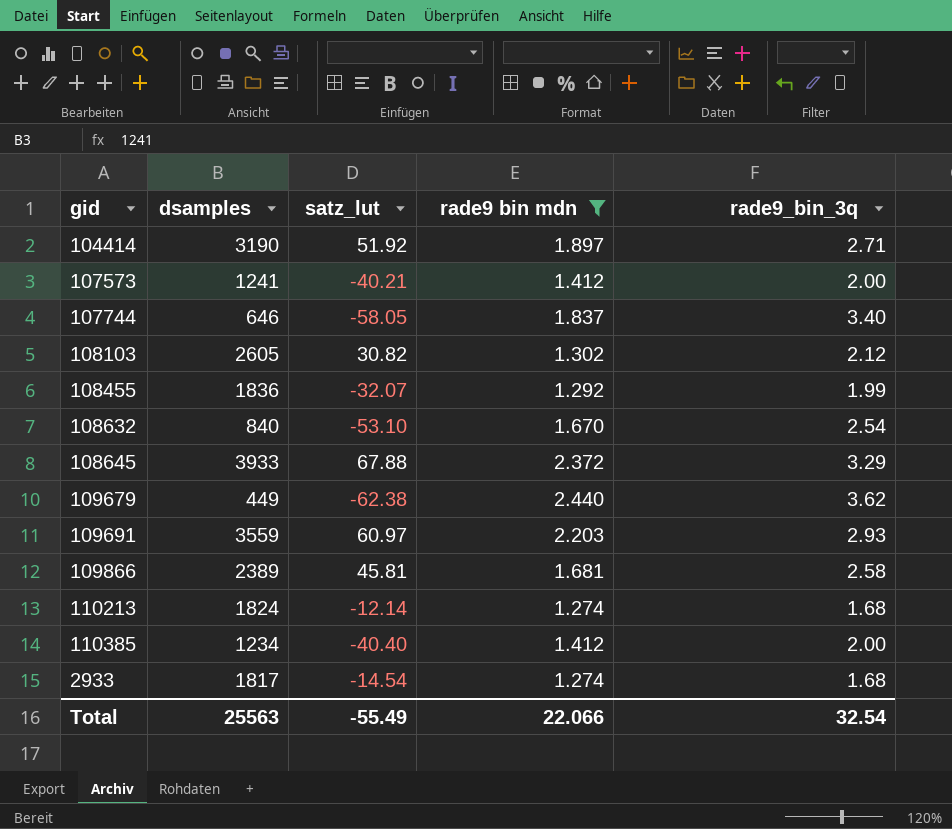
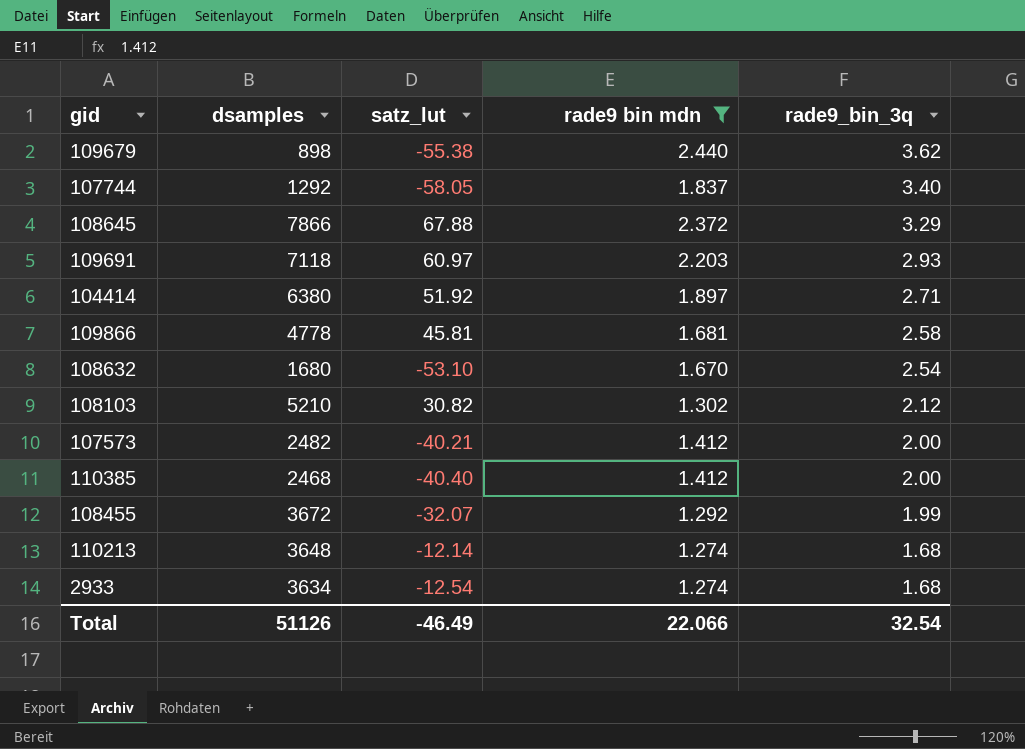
row order: none -> rade9_bin_3q descending
109679 | dsamples: 449 -> 898
109679 | satz_lut: -62.38 -> -55.38
107744 | dsamples: 646 -> 1292
108645 | dsamples: 3933 -> 7866
109691 | dsamples: 3559 -> 7118
104414 | dsamples: 3190 -> 6380
109866 | dsamples: 2389 -> 4778
108632 | dsamples: 840 -> 1680
108103 | dsamples: 2605 -> 5210
107573 | dsamples: 1241 -> 2482
110385 | dsamples: 1234 -> 2468
108455 | dsamples: 1836 -> 3672
110213 | dsamples: 1824 -> 3648
2933 | dsamples: 1817 -> 3634
2933 | satz_lut: -14.54 -> -12.54
Total | dsamples: 25563 -> 51126
Total | satz_lut: -55.49 -> -46.49

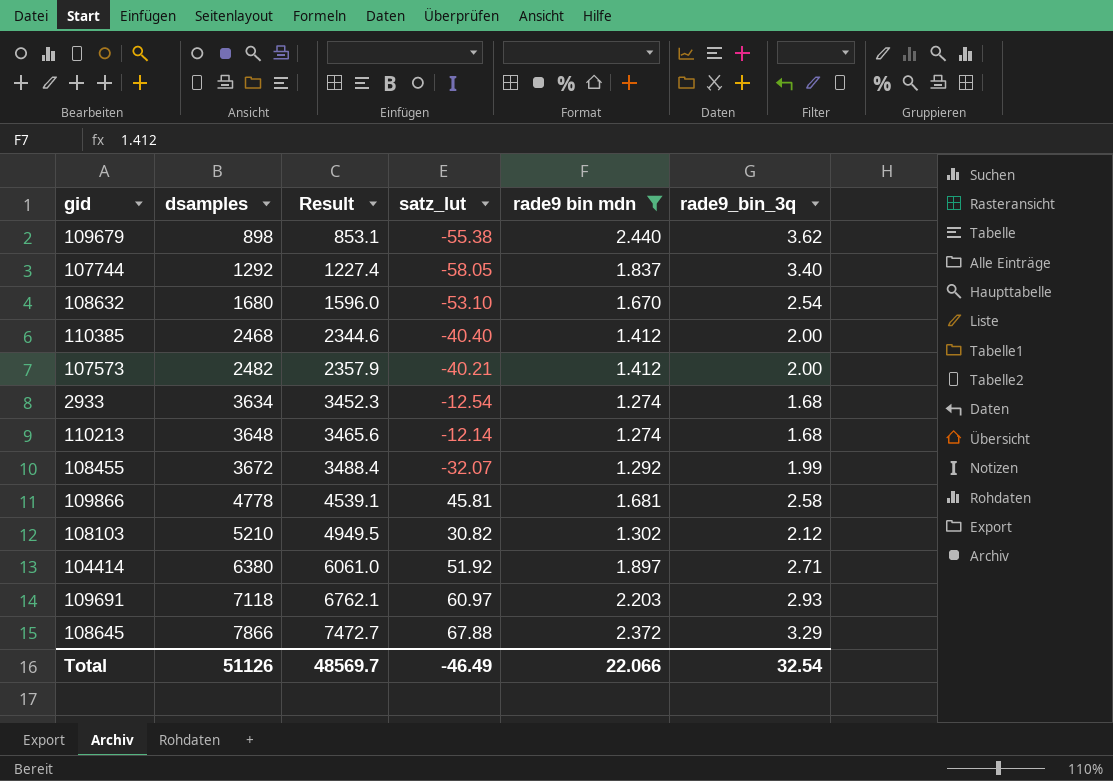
row order: rade9_bin_3q descending -> dsamples ascending
column Result | formula: none -> [dsamples] * 0.95

